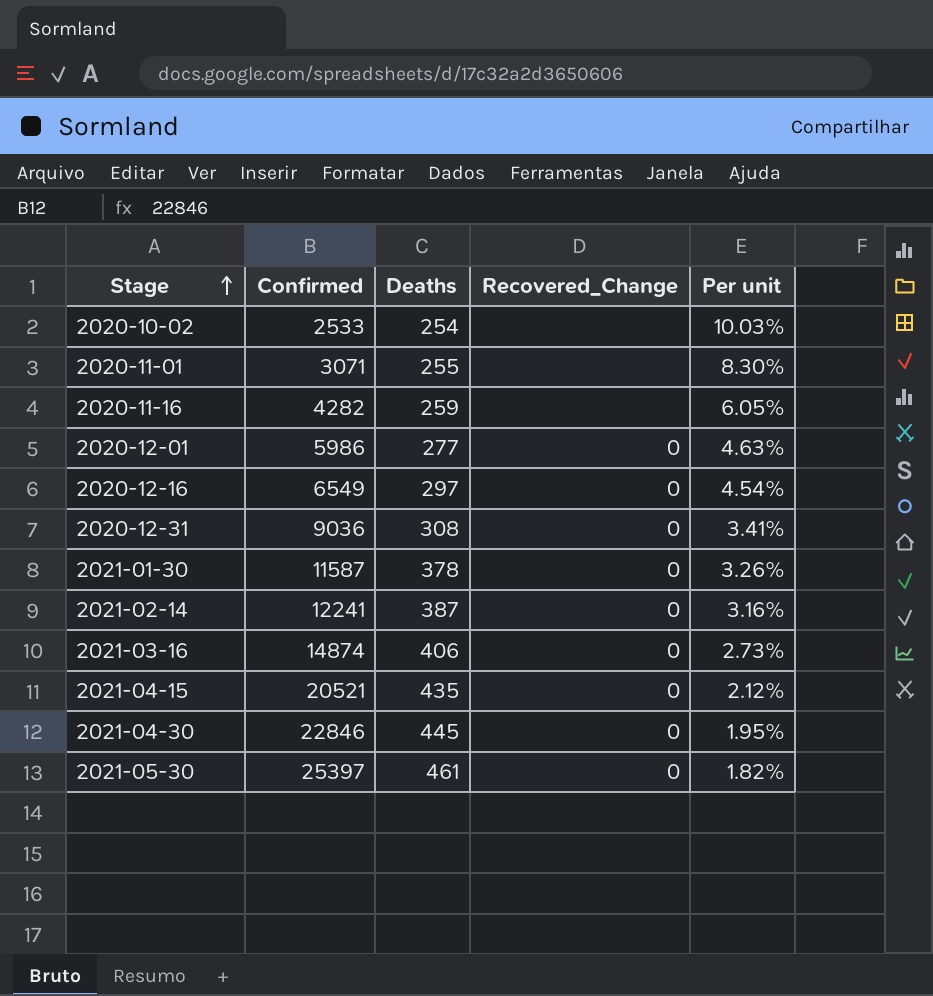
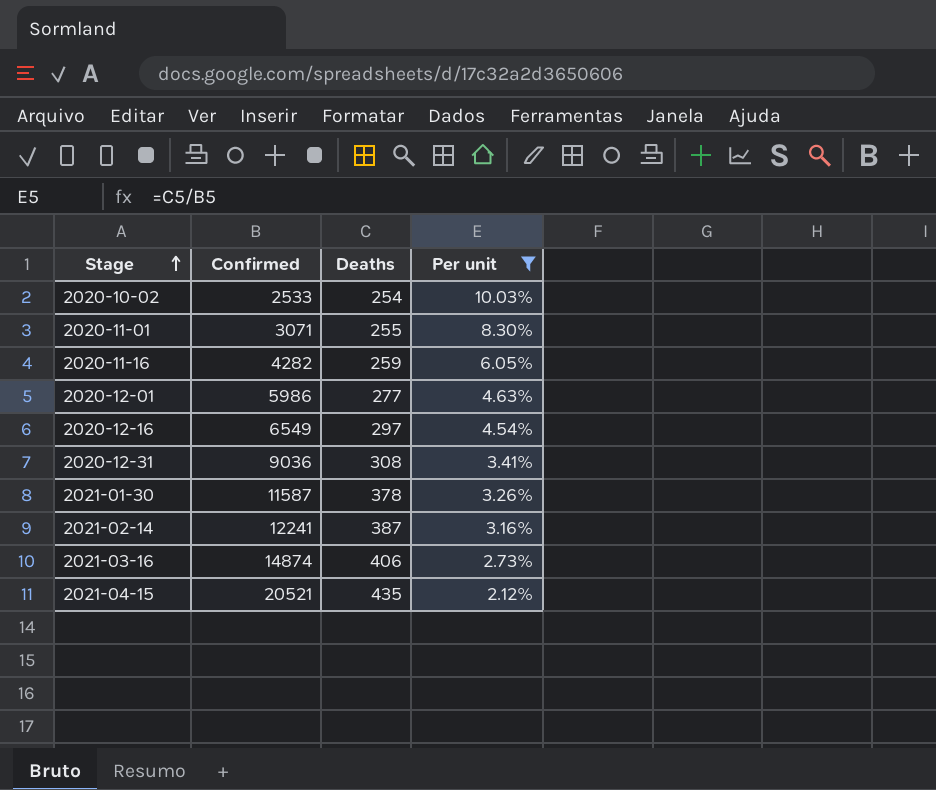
filter: none -> Per unit >= 2.12%
column Recovered_Change | position: 4 -> none

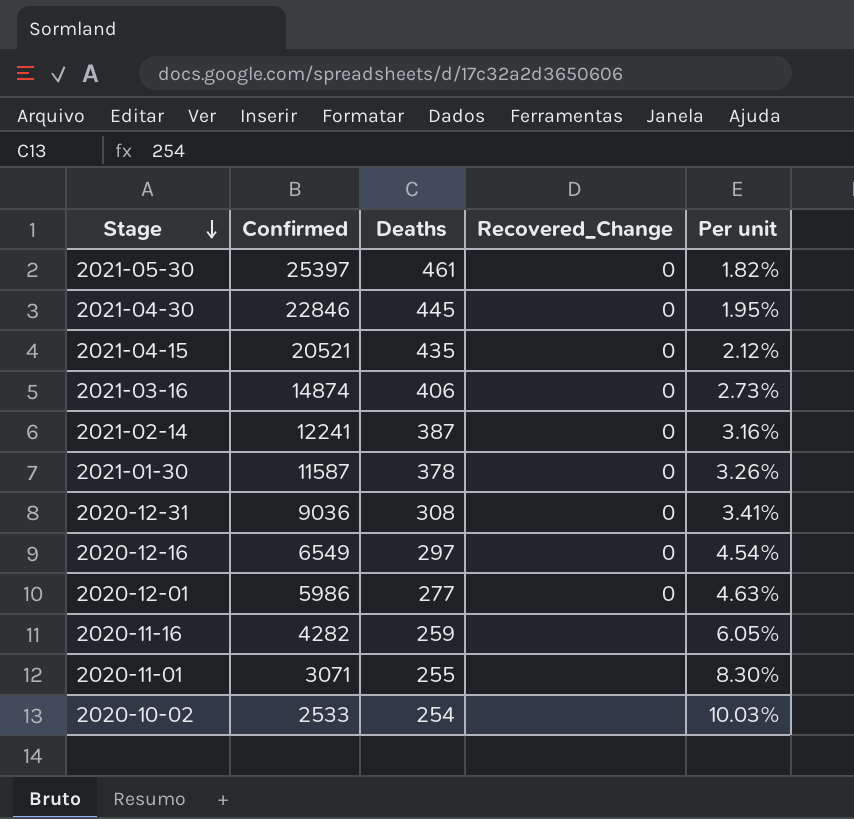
filter: Per unit >= 2.12% -> none
row order: Stage ascending -> Stage descending
column Recovered_Change | position: none -> 4

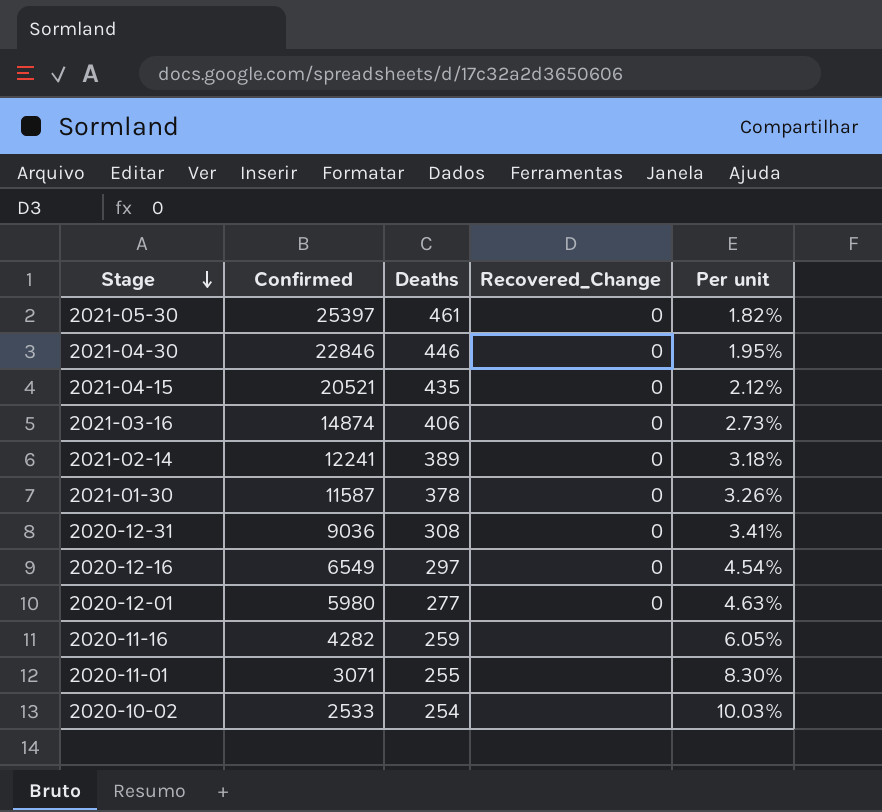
2021-04-30 | Deaths: 445 -> 446
2021-02-14 | Deaths: 387 -> 389
2021-02-14 | Per unit: 3.16% -> 3.18%
2020-12-01 | Confirmed: 5986 -> 5980

